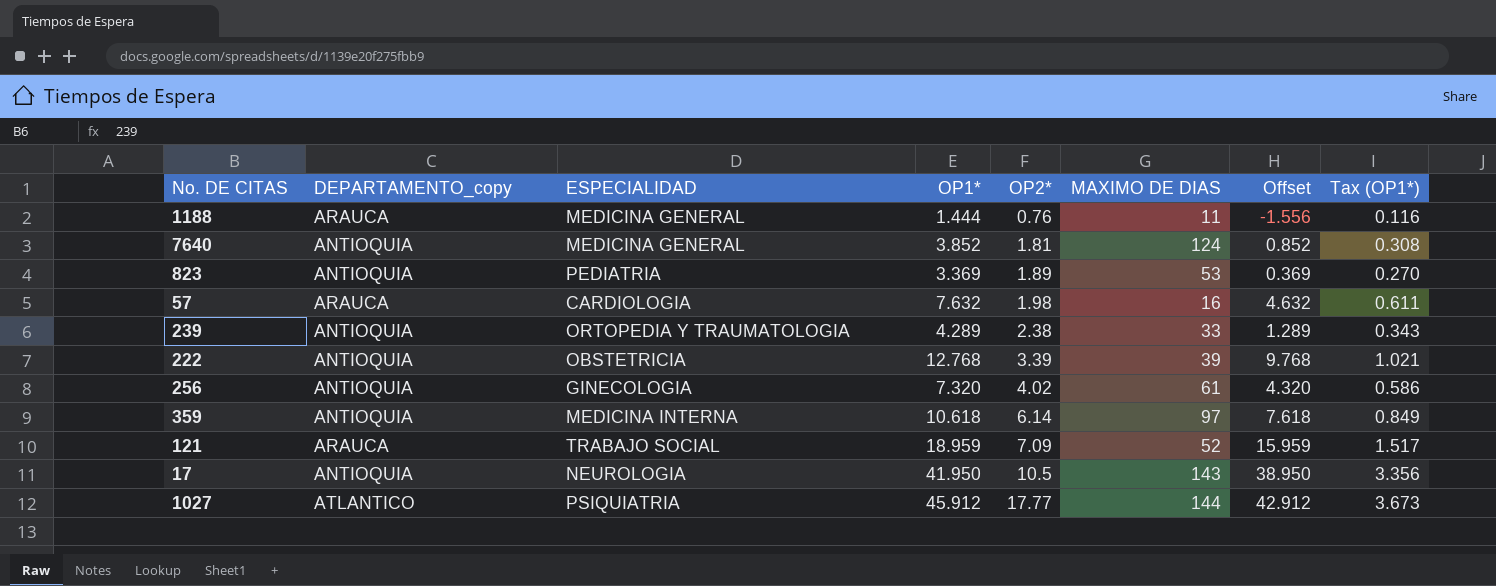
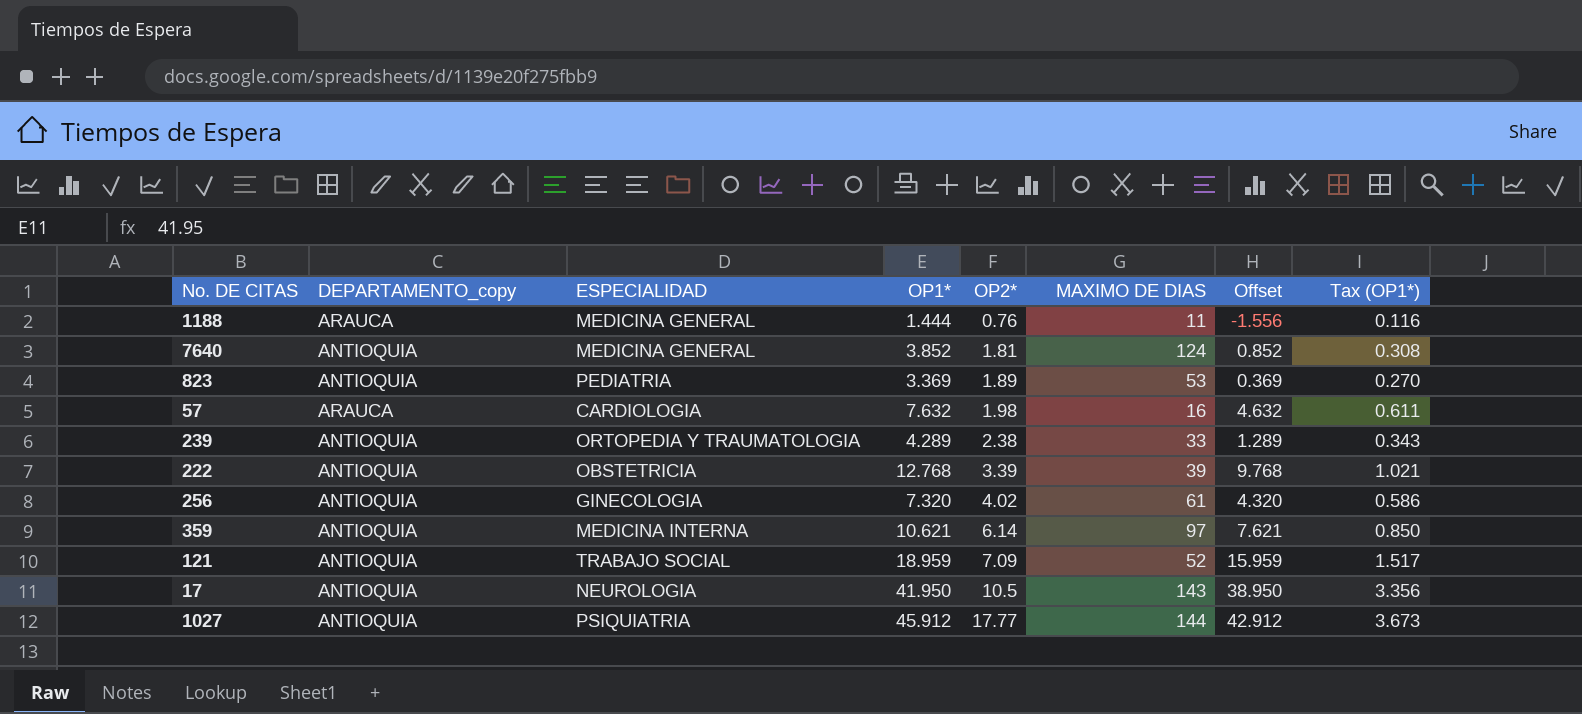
359 | OP1*: 10.618 -> 10.621
359 | Offset: 7.618 -> 7.621
359 | Tax (OP1*): 0.849 -> 0.850
121 | DEPARTAMENTO_copy: ARAUCA -> ANTIOQUIA
1027 | DEPARTAMENTO_copy: ATLANTICO -> ANTIOQUIA

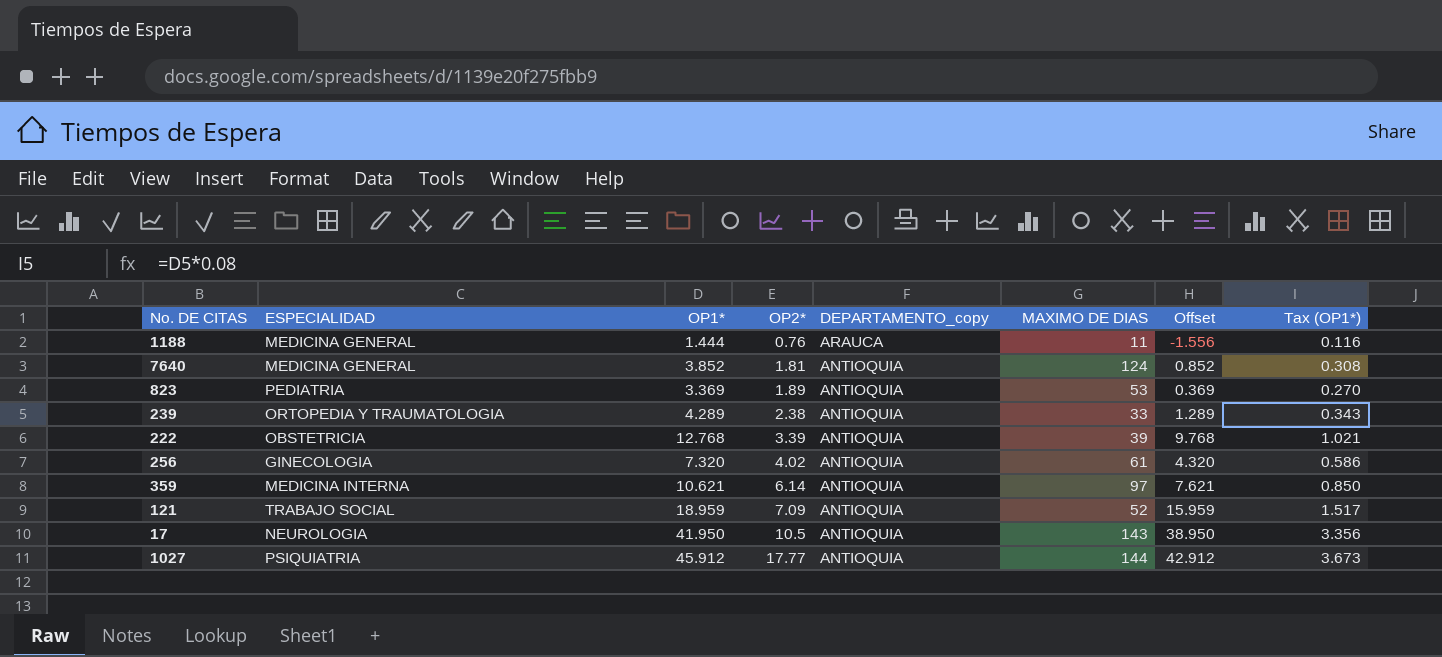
column DEPARTAMENTO_copy | position: 2 -> 5
row 57: ARAUCA | CARDIOLOGIA | 7.632 | 1.98 | 16 | 4.632 | 0.611 -> none

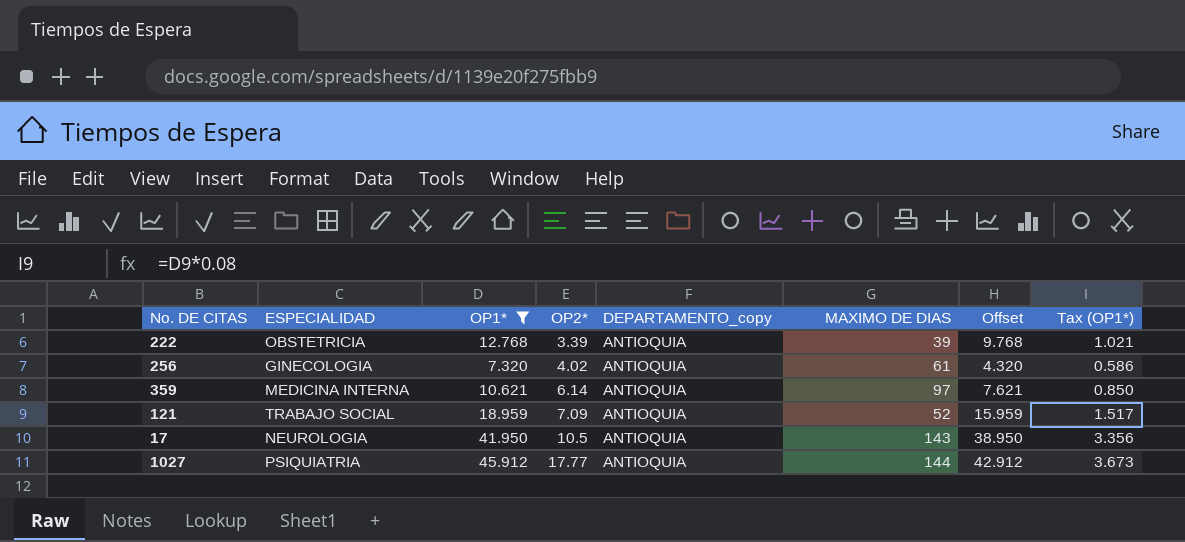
filter: none -> OP1* >= 7.320

